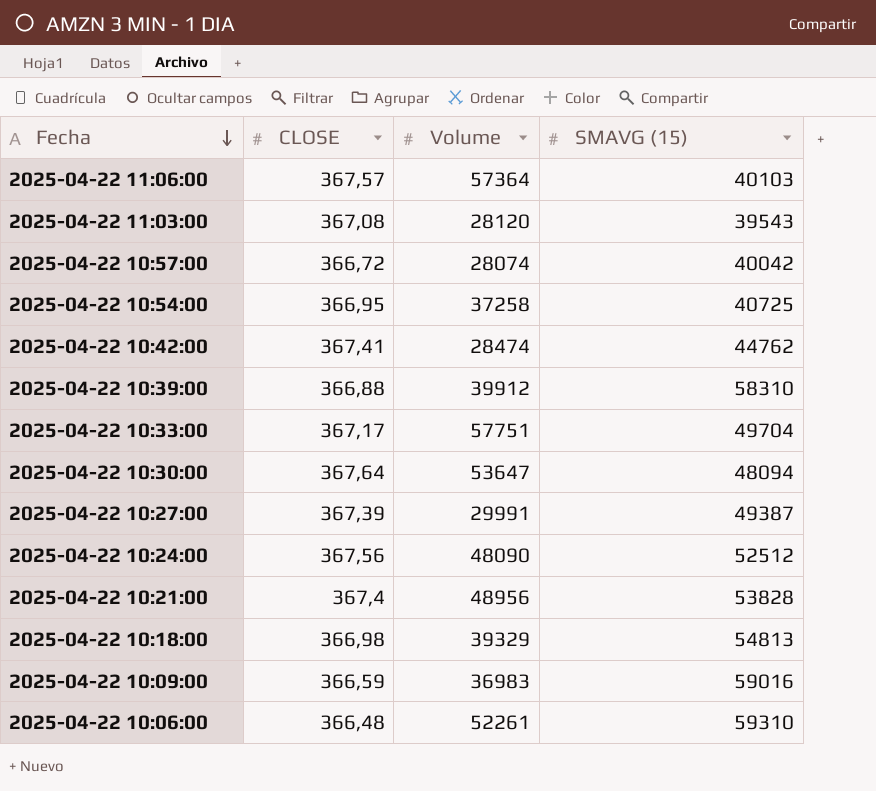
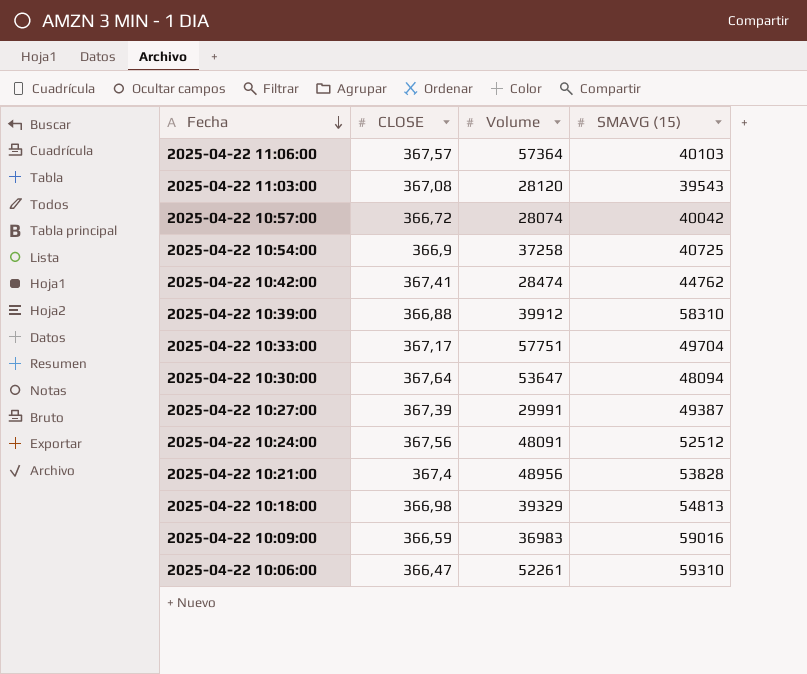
2025-04-22 10:54:00 | CLOSE: 366,95 -> 366,9
2025-04-22 10:24:00 | Volume: 48090 -> 48091
2025-04-22 10:06:00 | CLOSE: 366,48 -> 366,47

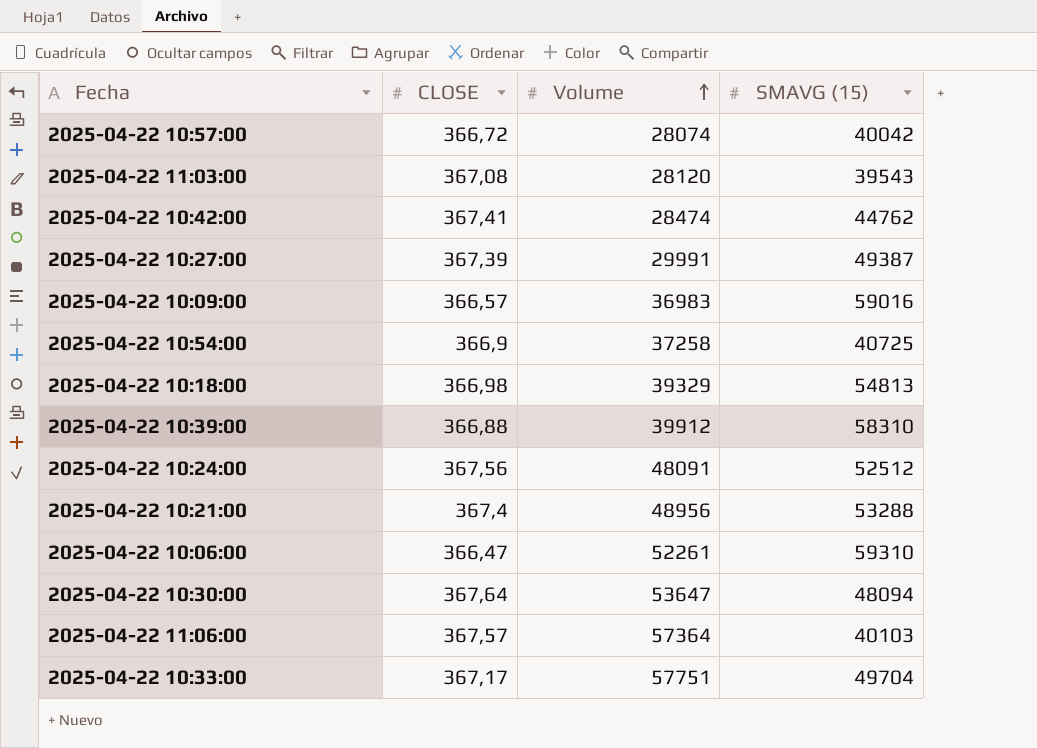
row order: Fecha descending -> Volume ascending
2025-04-22 10:09:00 | CLOSE: 366,59 -> 366,57
2025-04-22 10:21:00 | SMAVG (15): 53828 -> 53288

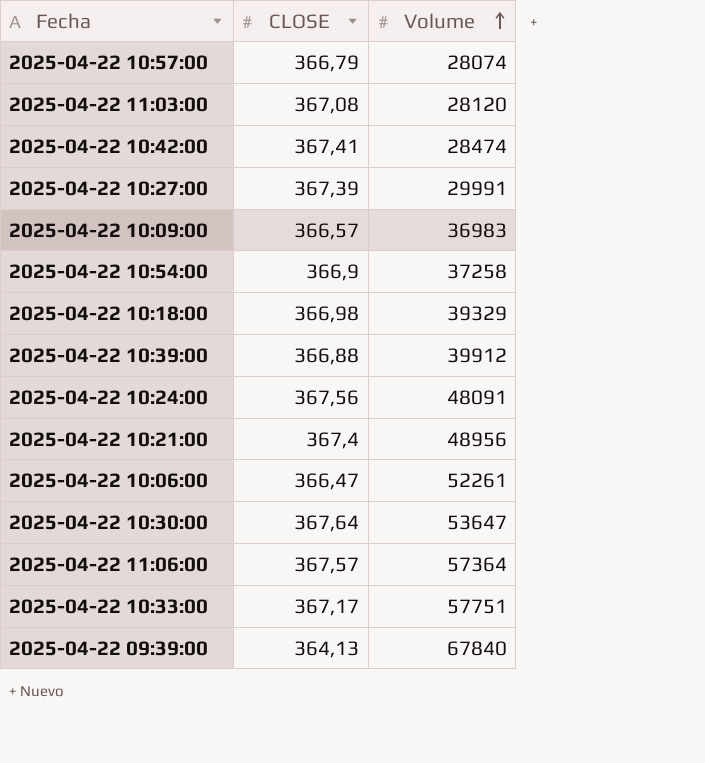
column SMAVG (15) | position: 4 -> none
2025-04-22 10:57:00 | CLOSE: 366,72 -> 366,79
row 2025-04-22 09:39:00: none -> 364,13 | 67840

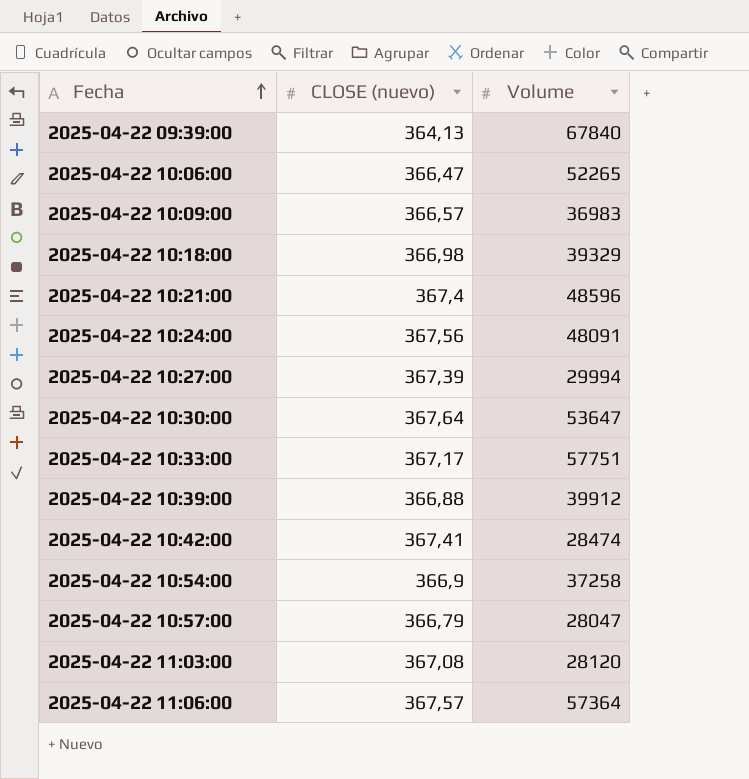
row order: Volume ascending -> Fecha ascending
column name: CLOSE -> CLOSE (nuevo)
2025-04-22 10:06:00 | Volume: 52261 -> 52265
2025-04-22 10:21:00 | Volume: 48956 -> 48596
2025-04-22 10:27:00 | Volume: 29991 -> 29994
2025-04-22 10:57:00 | Volume: 28074 -> 28047

